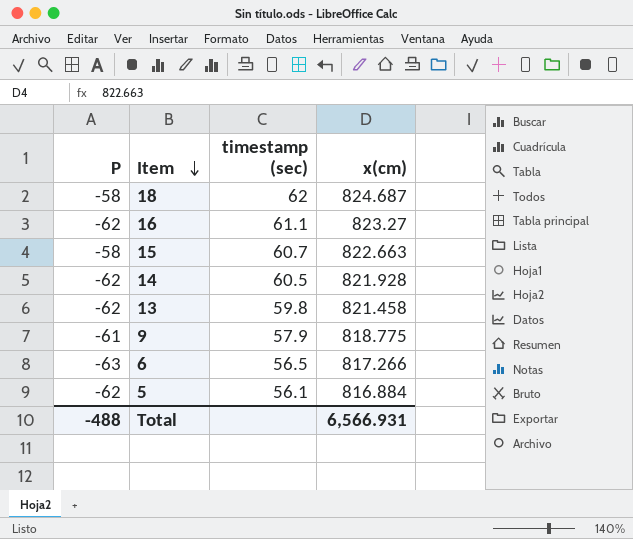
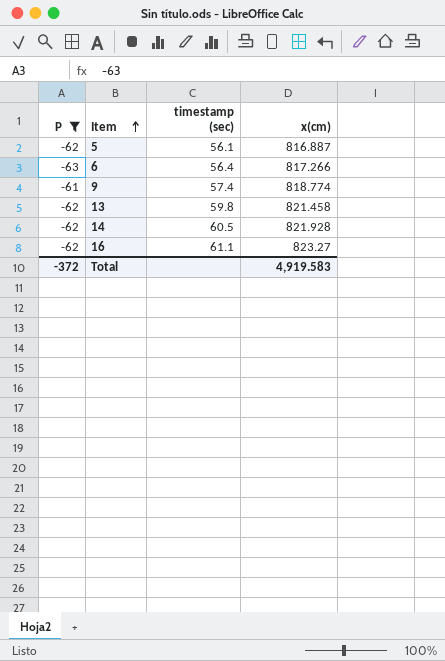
filter: none -> P != -58
row order: Item descending -> Item ascending
5 | x(cm): 816.884 -> 816.887
6 | timestamp (sec): 56.5 -> 56.4
9 | timestamp (sec): 57.9 -> 57.4
9 | x(cm): 818.775 -> 818.774
Total | P: -488 -> -372
Total | x(cm): 6,566.931 -> 4,919.583

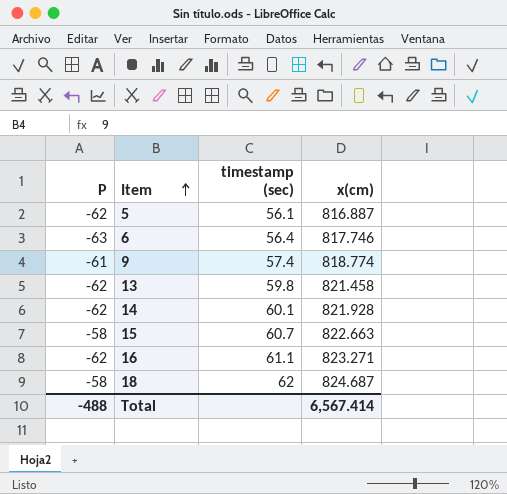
filter: P != -58 -> none
6 | x(cm): 817.266 -> 817.746
14 | timestamp (sec): 60.5 -> 60.1
16 | x(cm): 823.27 -> 823.271
Total | P: -372 -> -488
Total | x(cm): 4,919.583 -> 6,567.414

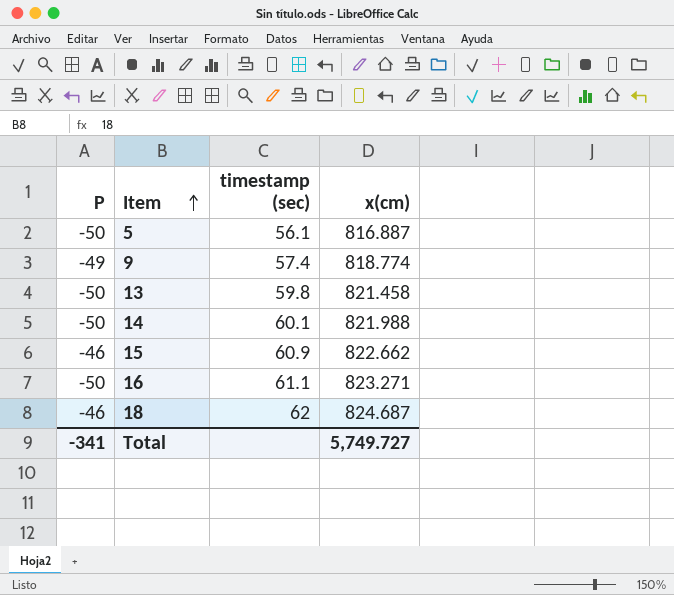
row 6: -63 | 56.4 | 817.746 -> none
5 | P: -62 -> -50
9 | P: -61 -> -49
13 | P: -62 -> -50
14 | P: -62 -> -50
14 | x(cm): 821.928 -> 821.988
15 | P: -58 -> -46
15 | timestamp (sec): 60.7 -> 60.9
15 | x(cm): 822.663 -> 822.662
16 | P: -62 -> -50
18 | P: -58 -> -46
Total | P: -488 -> -341
Total | x(cm): 6,567.414 -> 5,749.727

